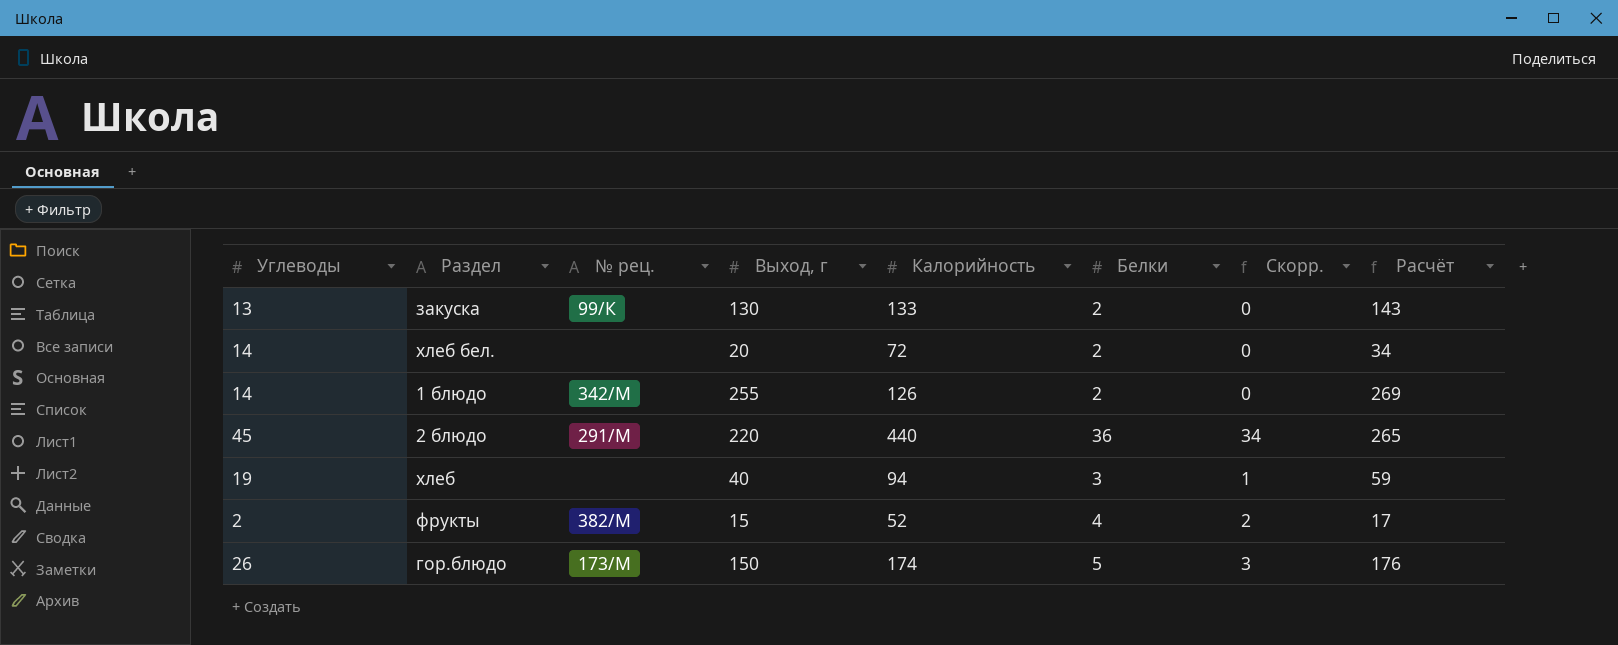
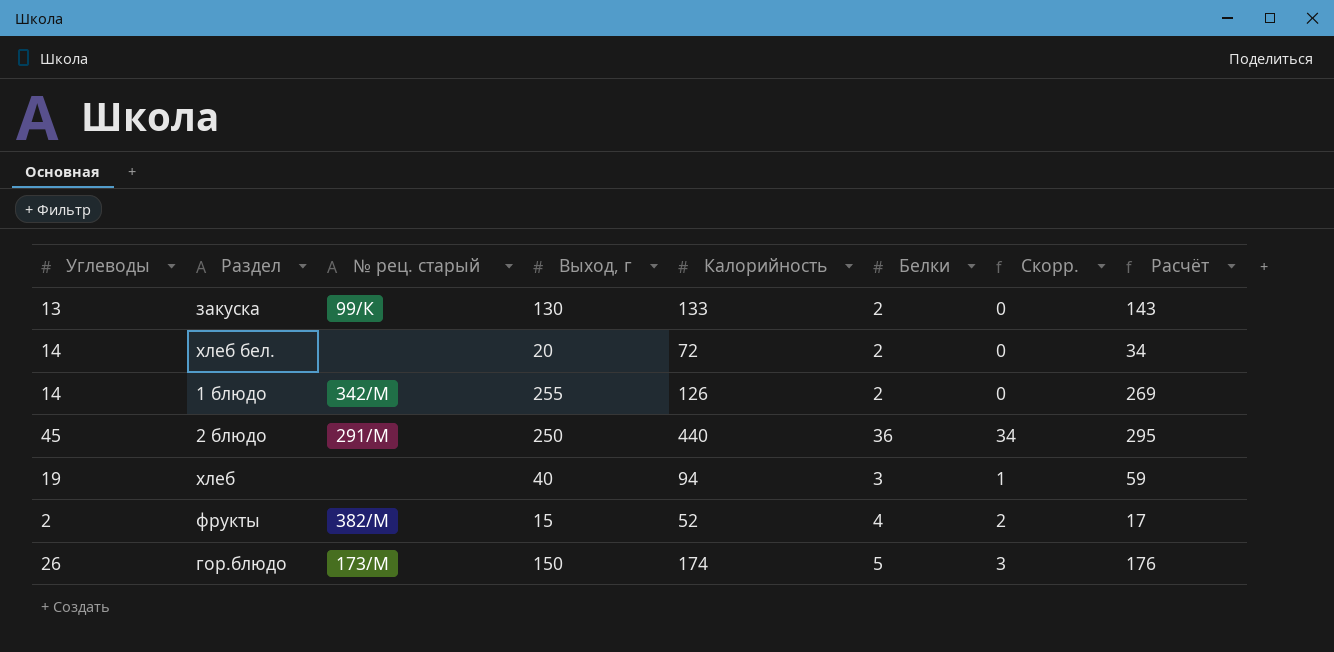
column name: № рец. -> № рец. старый
2 блюдо | Выход, г: 220 -> 250
2 блюдо | Расчёт: 265 -> 295

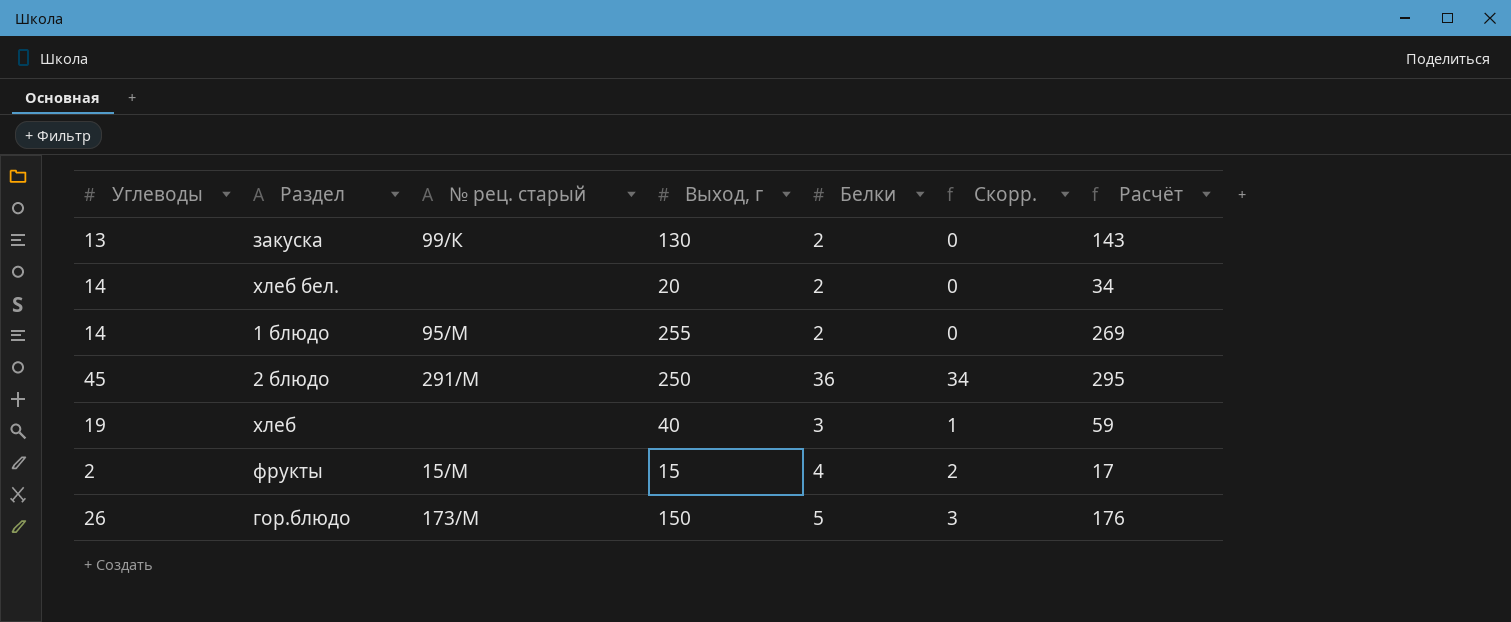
column Калорийность | position: 5 -> none
1 блюдо | № рец. старый: 342/М -> 95/М
фрукты | № рец. старый: 382/М -> 15/М

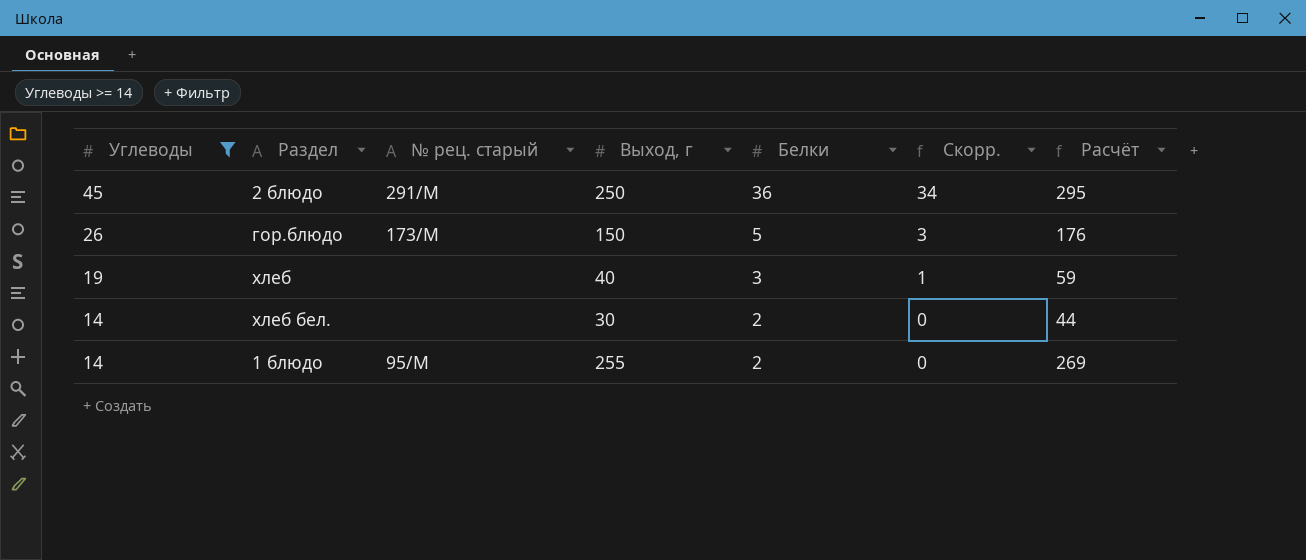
filter: none -> Углеводы >= 14
row order: none -> Углеводы descending
хлеб бел. | Выход, г: 20 -> 30
хлеб бел. | Расчёт: 34 -> 44

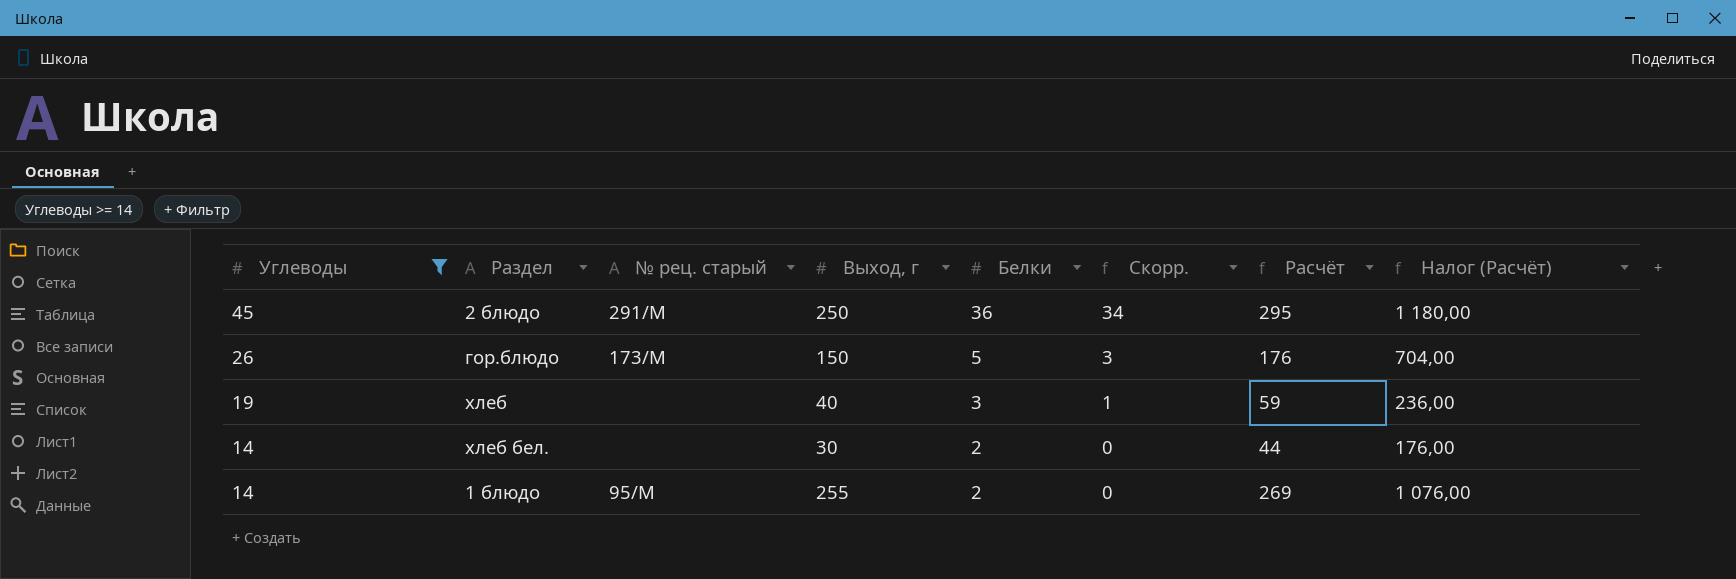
column Налог (Расчёт) | formula: none -> [Расчёт] * 4

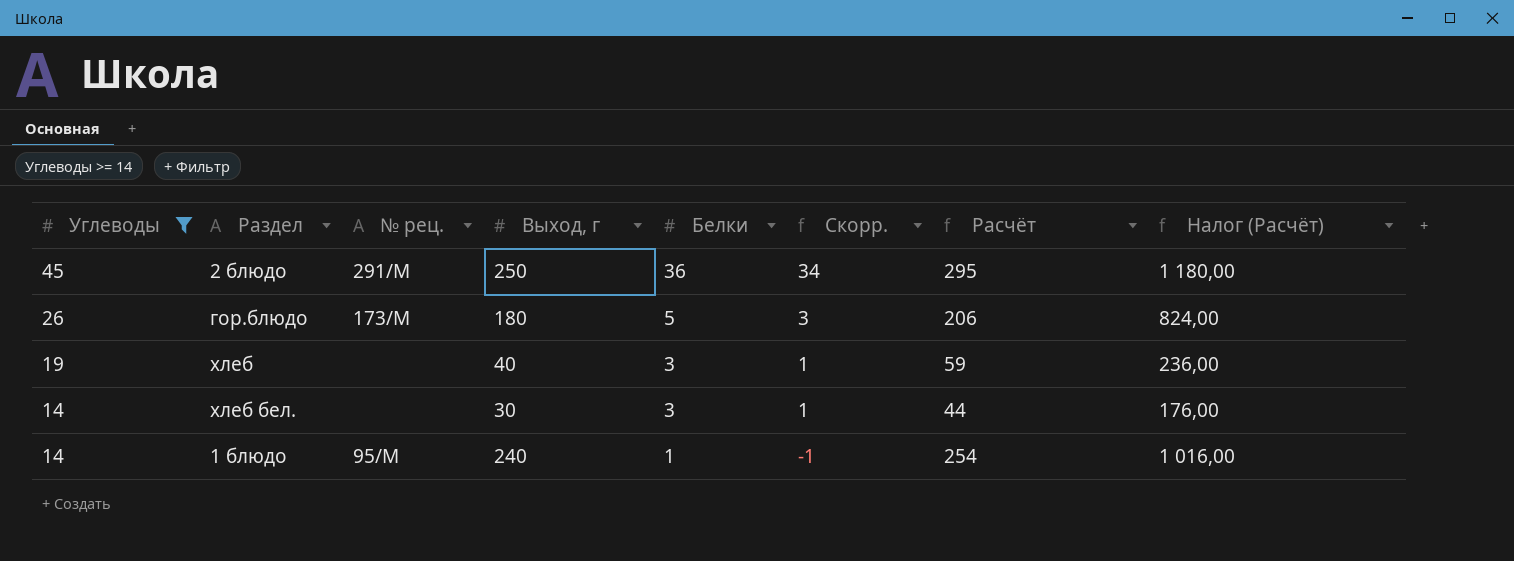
column name: № рец. старый -> № рец.
гор.блюдо | Выход, г: 150 -> 180
гор.блюдо | Расчёт: 176 -> 206
гор.блюдо | Налог (Расчёт): 704,00 -> 824,00
хлеб бел. | Белки: 2 -> 3
хлеб бел. | Скорр.: 0 -> 1
1 блюдо | Выход, г: 255 -> 240
1 блюдо | Белки: 2 -> 1
1 блюдо | Скорр.: 0 -> -1
1 блюдо | Расчёт: 269 -> 254
1 блюдо | Налог (Расчёт): 1 076,00 -> 1 016,00

